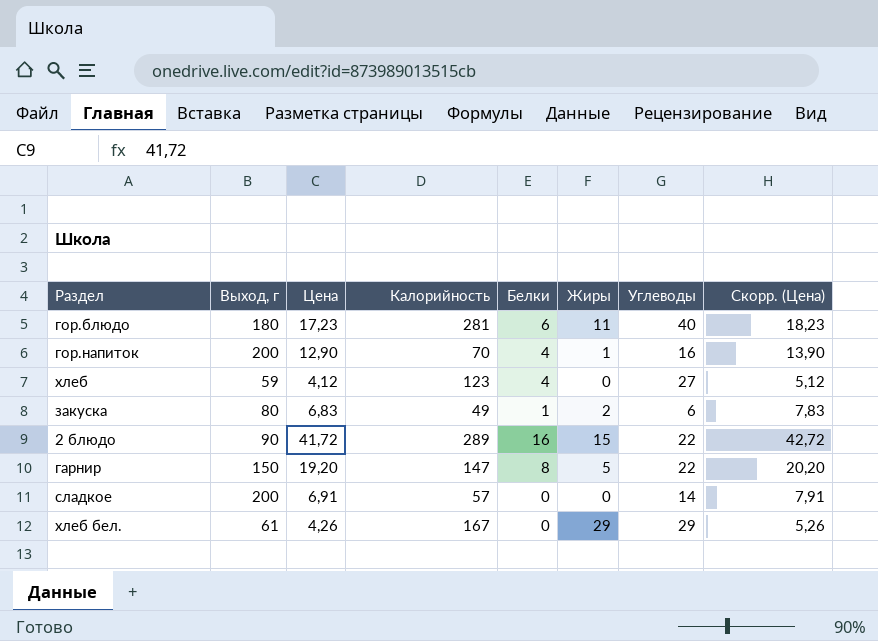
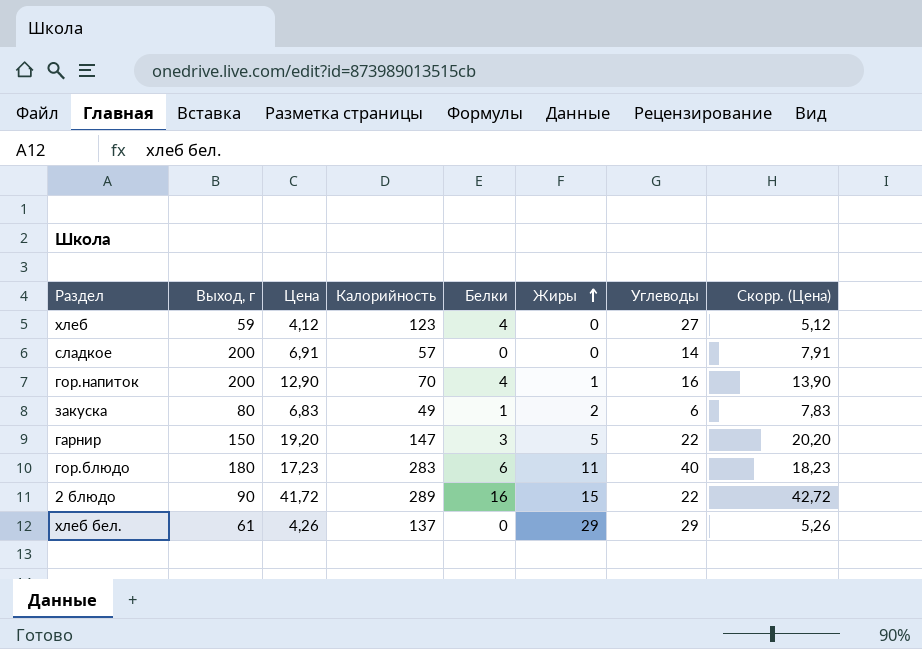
row order: none -> Жиры ascending
гарнир | Белки: 8 -> 3
гор.блюдо | Калорийность: 281 -> 283
хлеб бел. | Калорийность: 167 -> 137

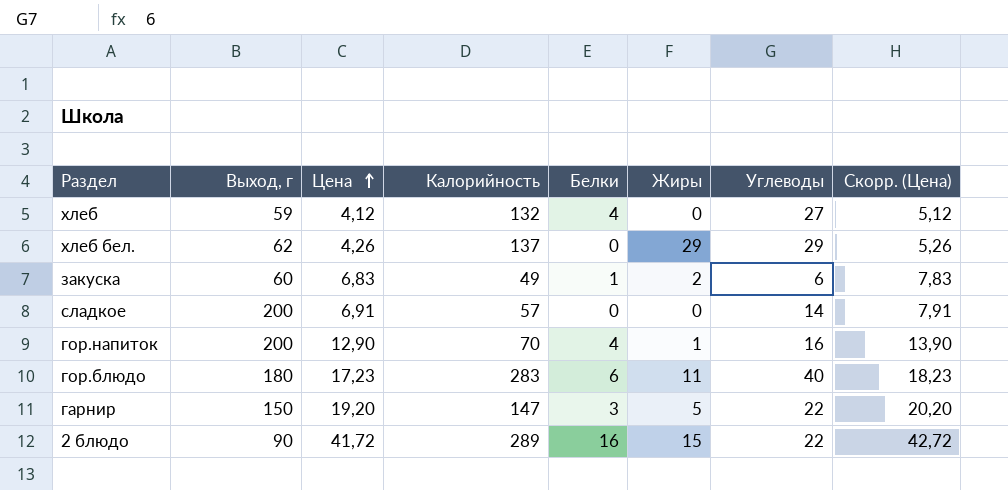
row order: Жиры ascending -> Цена ascending
хлеб | Калорийность: 123 -> 132
хлеб бел. | Выход, г: 61 -> 62
закуска | Выход, г: 80 -> 60

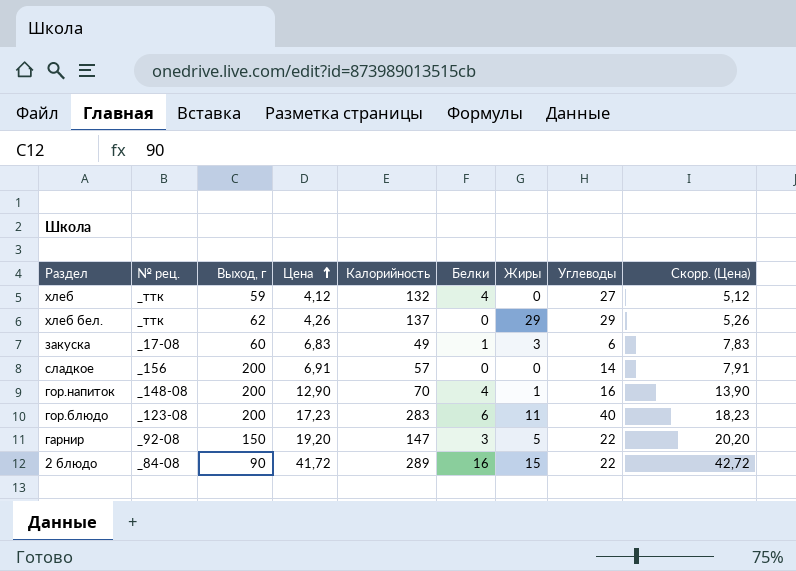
column № рец. | position: none -> 2
закуска | Жиры: 2 -> 3
гор.блюдо | Выход, г: 180 -> 200

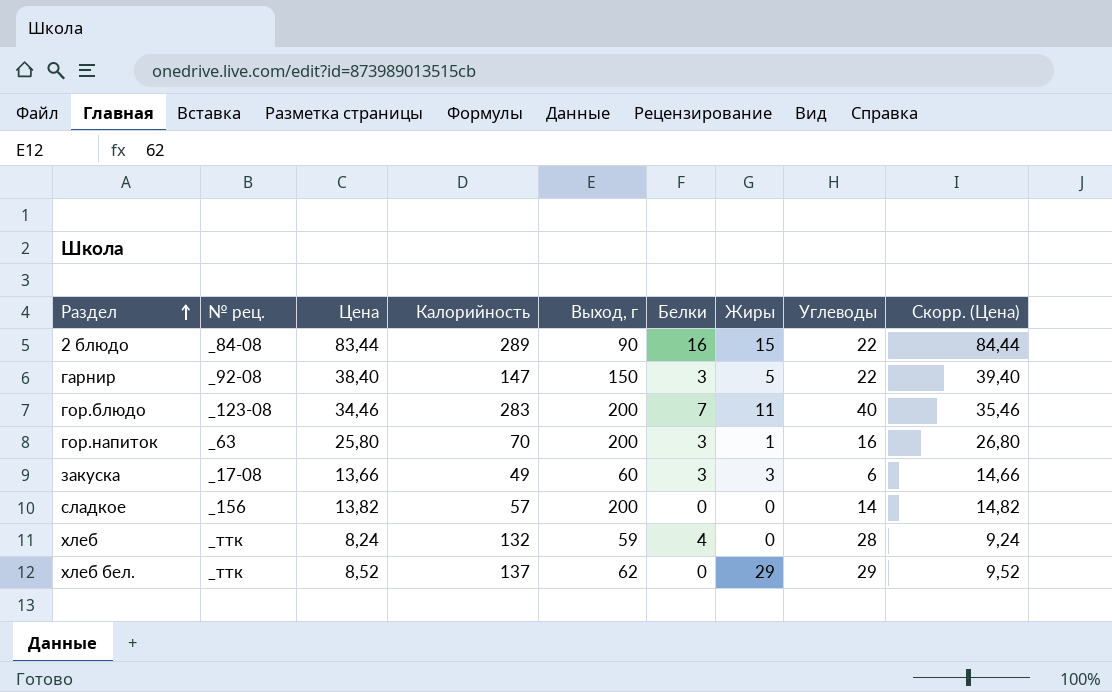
row order: Цена ascending -> Раздел ascending
column Выход, г | position: 3 -> 5
2 блюдо | Цена: 41,72 -> 83,44
2 блюдо | Скорр. (Цена): 42,72 -> 84,44
гарнир | Цена: 19,20 -> 38,40
гарнир | Скорр. (Цена): 20,20 -> 39,40
гор.блюдо | Цена: 17,23 -> 34,46
гор.блюдо | Белки: 6 -> 7
гор.блюдо | Скорр. (Цена): 18,23 -> 35,46
гор.напиток | № рец.: _148-08 -> _63
гор.напиток | Цена: 12,90 -> 25,80
гор.напиток | Белки: 4 -> 3
гор.напиток | Скорр. (Цена): 13,90 -> 26,80
закуска | Цена: 6,83 -> 13,66
закуска | Белки: 1 -> 3
закуска | Скорр. (Цена): 7,83 -> 14,66
сладкое | Цена: 6,91 -> 13,82
сладкое | Скорр. (Цена): 7,91 -> 14,82
хлеб | Цена: 4,12 -> 8,24
хлеб | Углеводы: 27 -> 28
хлеб | Скорр. (Цена): 5,12 -> 9,24
хлеб бел. | Цена: 4,26 -> 8,52
хлеб бел. | Скорр. (Цена): 5,26 -> 9,52

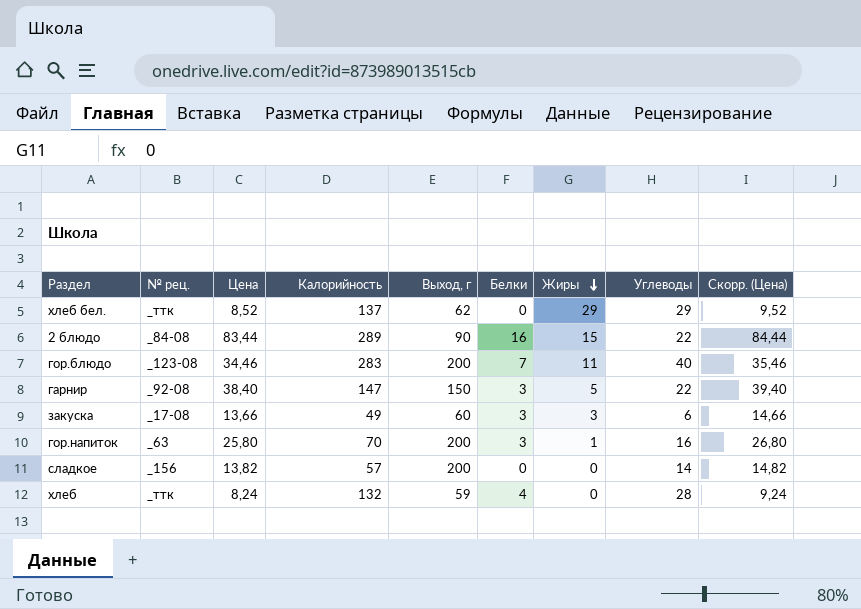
row order: Раздел ascending -> Жиры descending

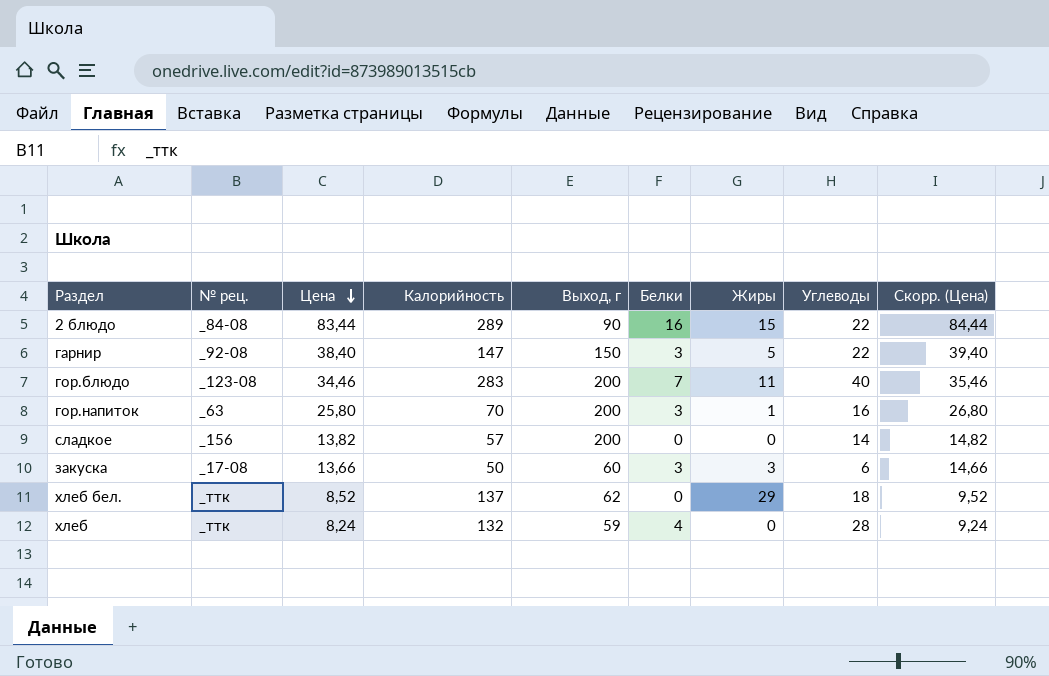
row order: Жиры descending -> Цена descending
закуска | Калорийность: 49 -> 50
хлеб бел. | Углеводы: 29 -> 18

